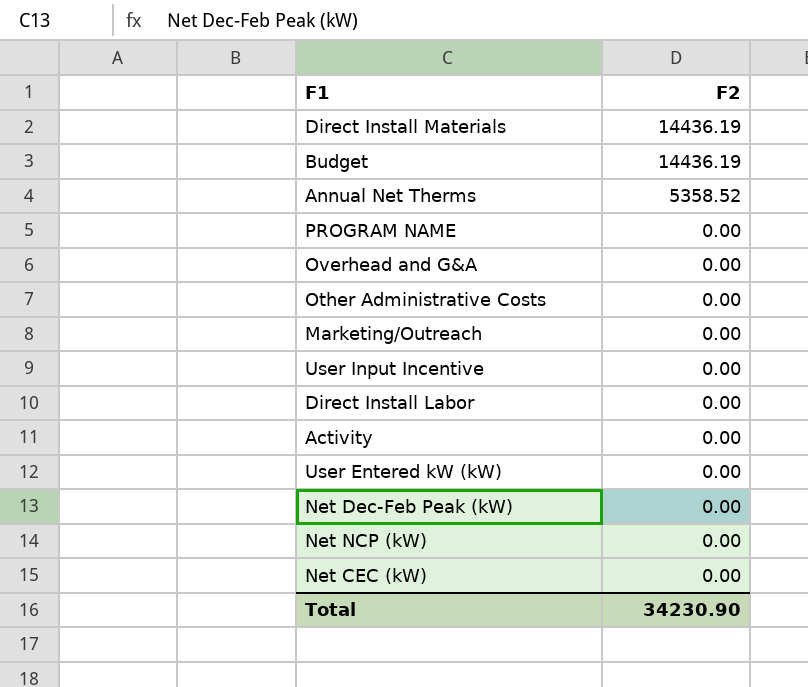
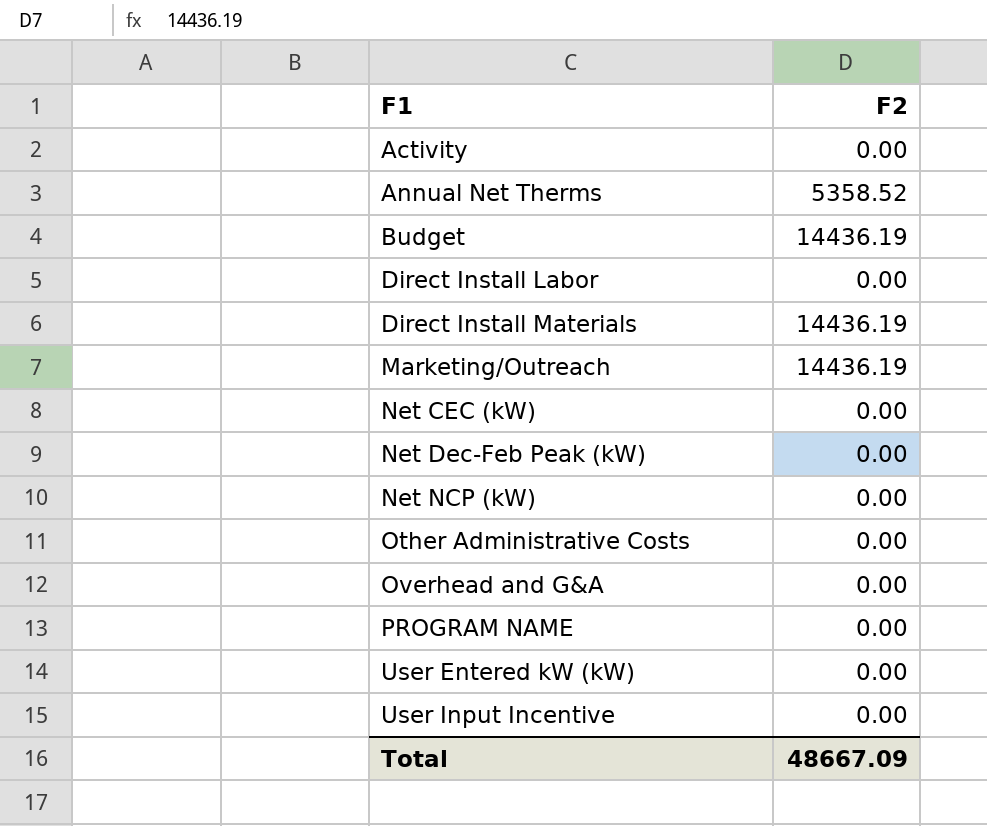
row order: F2 descending -> F1 ascending
Marketing/Outreach | F2: 0.00 -> 14436.19
Total | F2: 34230.90 -> 48667.09

